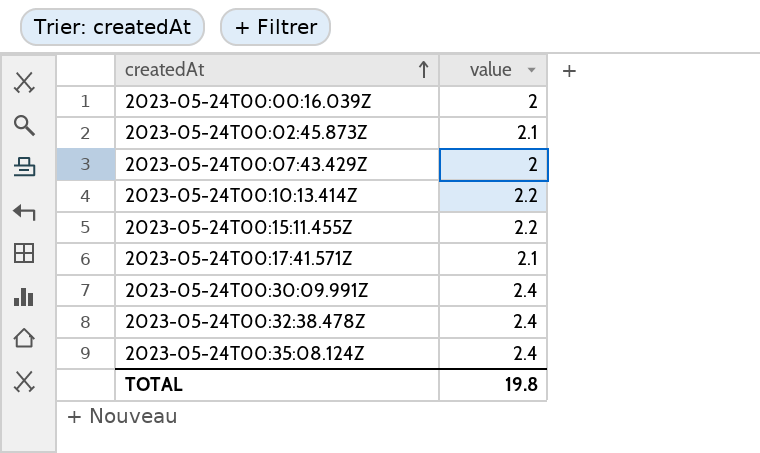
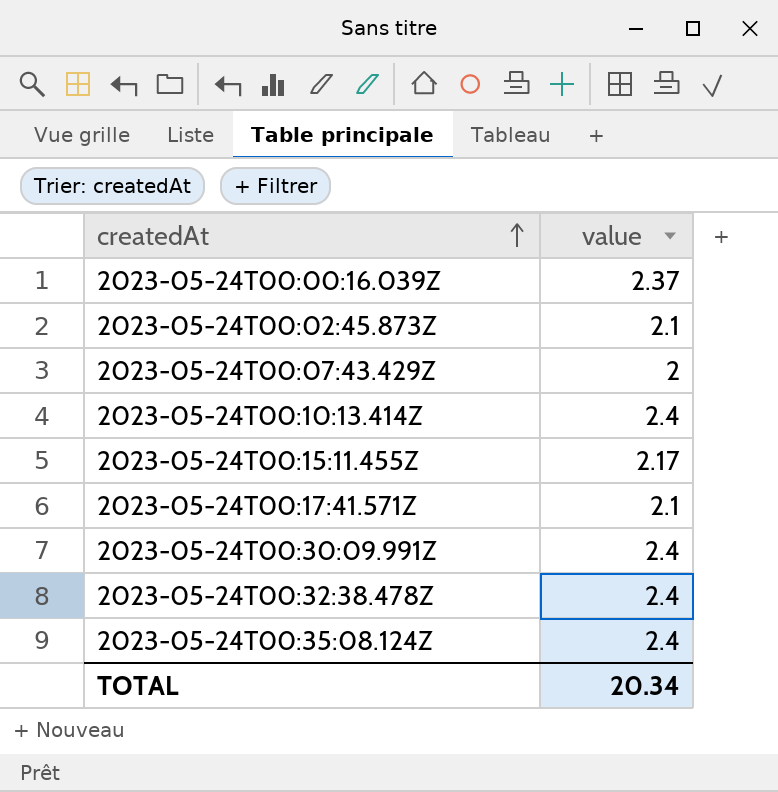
2023-05-24T00:00:16.039Z | value: 2 -> 2.37
2023-05-24T00:10:13.414Z | value: 2.2 -> 2.4
2023-05-24T00:15:11.455Z | value: 2.2 -> 2.17
TOTAL | value: 19.8 -> 20.34

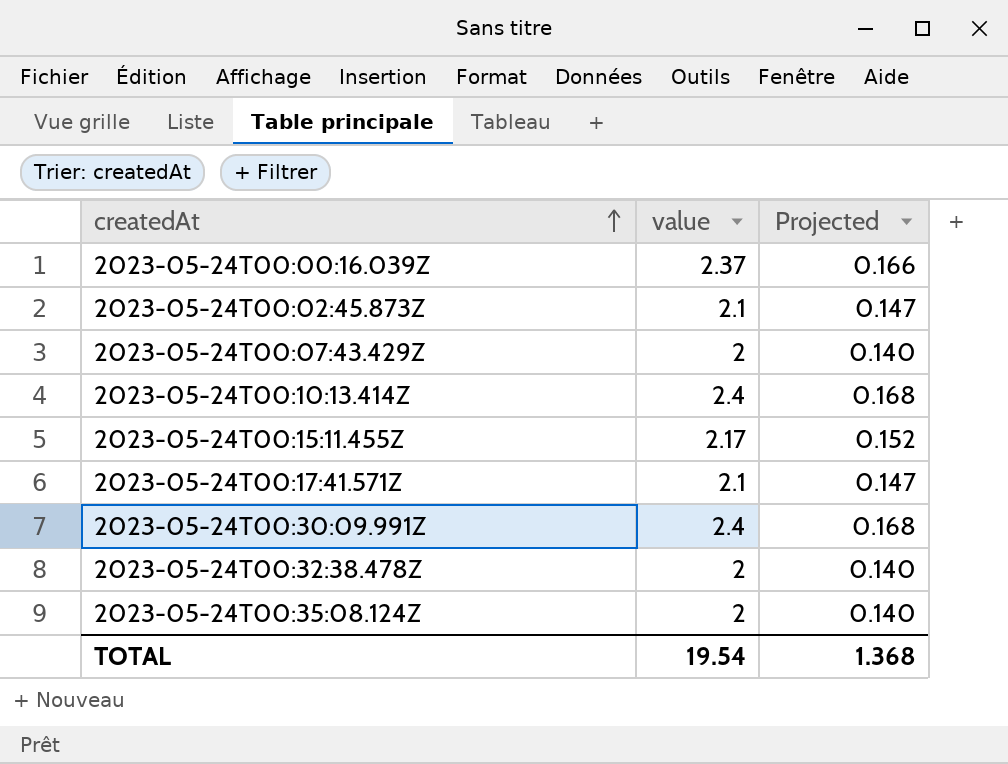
column Projected | formula: none -> [value] * 0.07
2023-05-24T00:32:38.478Z | value: 2.4 -> 2
2023-05-24T00:35:08.124Z | value: 2.4 -> 2
TOTAL | value: 20.34 -> 19.54

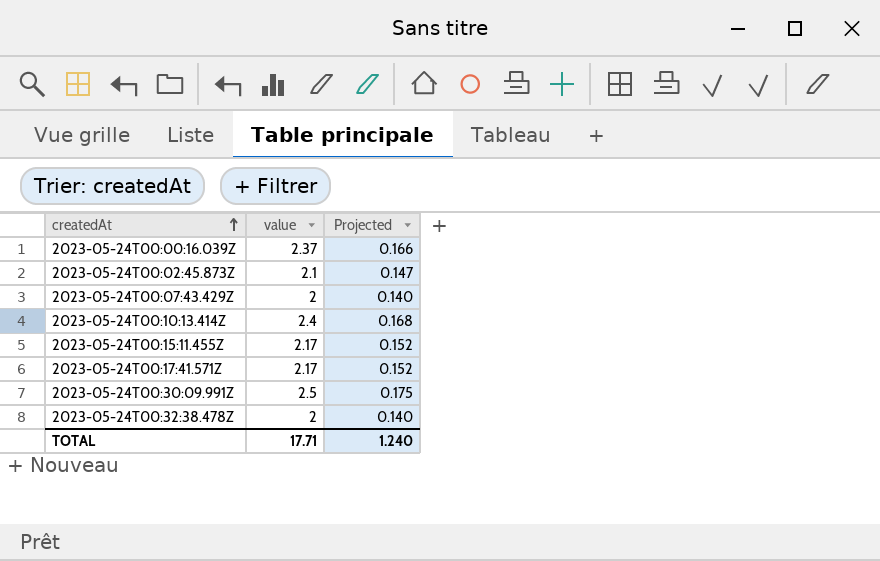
row 2023-05-24T00:35:08.124Z: 2 | 0.140 -> none
2023-05-24T00:17:41.571Z | value: 2.1 -> 2.17
2023-05-24T00:17:41.571Z | Projected: 0.147 -> 0.152
2023-05-24T00:30:09.991Z | value: 2.4 -> 2.5
2023-05-24T00:30:09.991Z | Projected: 0.168 -> 0.175
TOTAL | value: 19.54 -> 17.71
TOTAL | Projected: 1.368 -> 1.240

